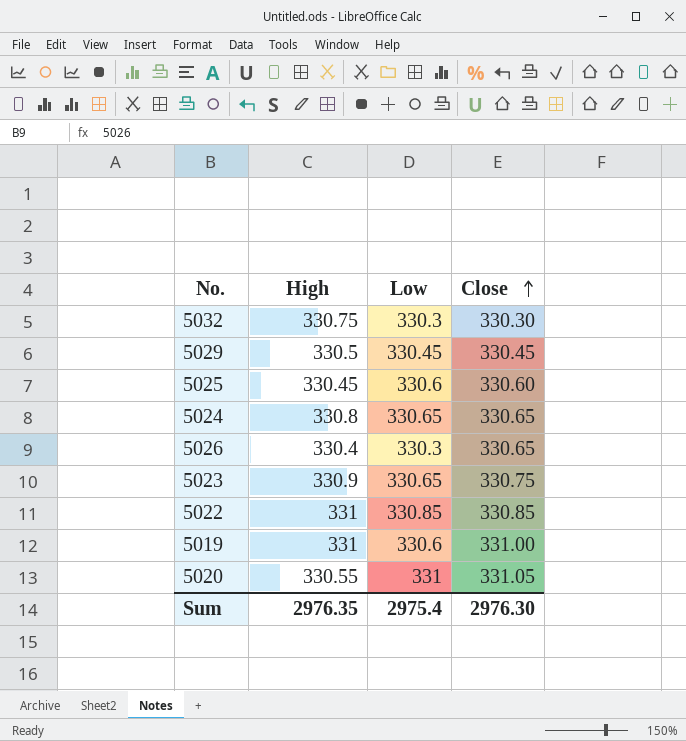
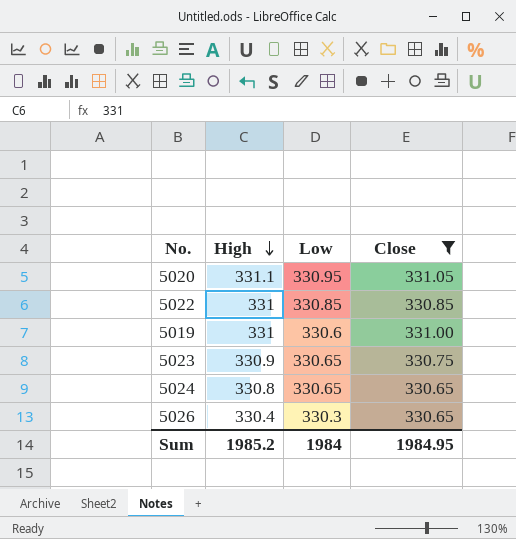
filter: none -> Close >= 330.65
row order: Close ascending -> High descending
5020 | High: 330.55 -> 331.1
5020 | Low: 331 -> 330.95
Sum | High: 2976.35 -> 1985.2
Sum | Low: 2975.4 -> 1984
Sum | Close: 2976.30 -> 1984.95

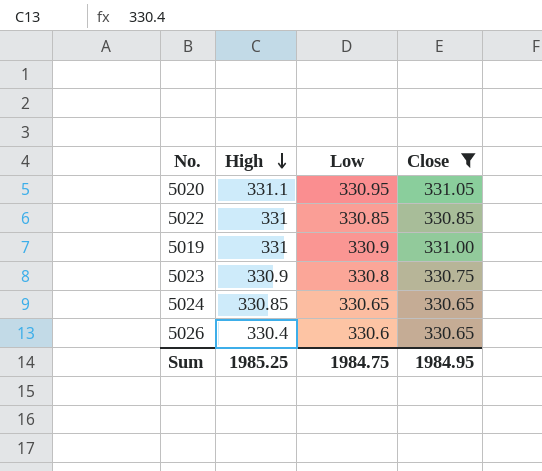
5019 | Low: 330.6 -> 330.9
5023 | Low: 330.65 -> 330.8
5024 | High: 330.8 -> 330.85
5026 | Low: 330.3 -> 330.6
Sum | High: 1985.2 -> 1985.25
Sum | Low: 1984 -> 1984.75

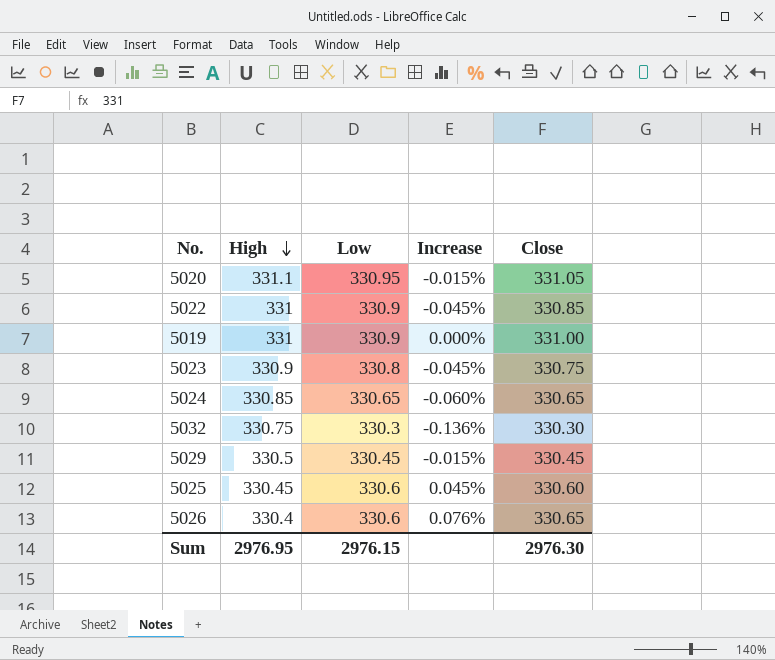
filter: Close >= 330.65 -> none
column Increase | formula: none -> ([Close] - [High]) / [High]
5022 | Low: 330.85 -> 330.9
Sum | High: 1985.25 -> 2976.95
Sum | Low: 1984.75 -> 2976.15
Sum | Close: 1984.95 -> 2976.30

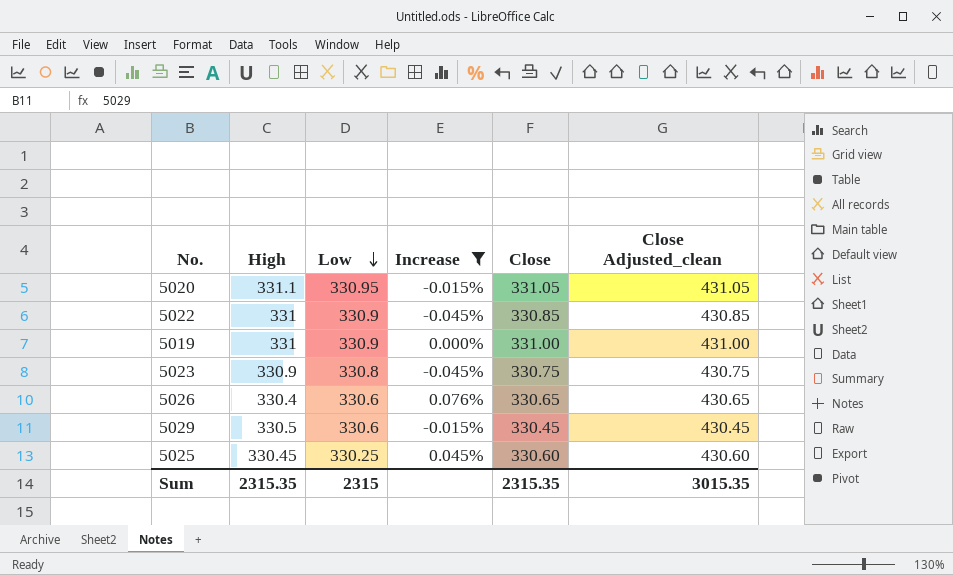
filter: none -> Increase >= -0.045%
row order: High descending -> Low descending
column Close Adjusted_clean | formula: none -> [Close] + 100
5029 | Low: 330.45 -> 330.6
5025 | Low: 330.6 -> 330.25
Sum | High: 2976.95 -> 2315.35
Sum | Low: 2976.15 -> 2315
Sum | Close: 2976.30 -> 2315.35

